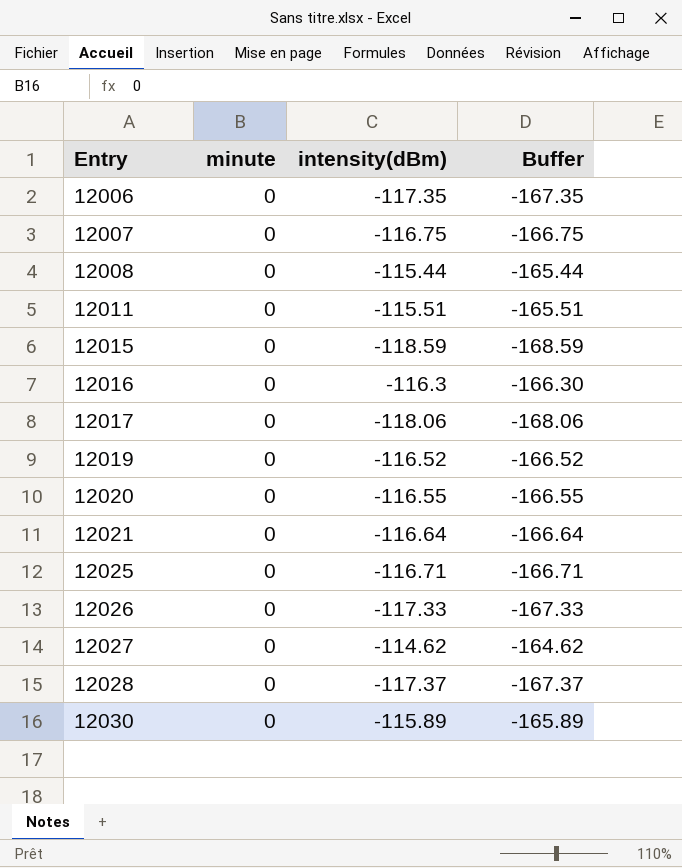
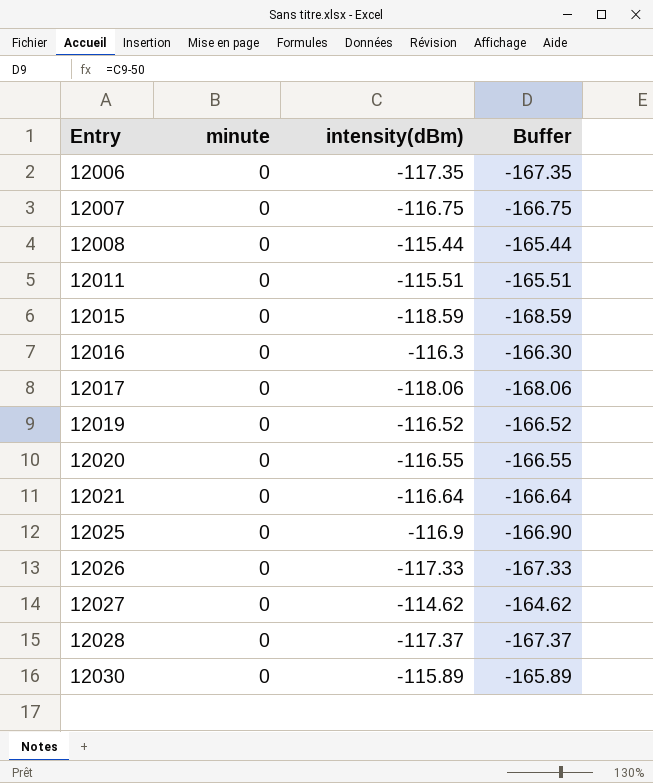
12025 | intensity(dBm): -116.71 -> -116.9
12025 | Buffer: -166.71 -> -166.90

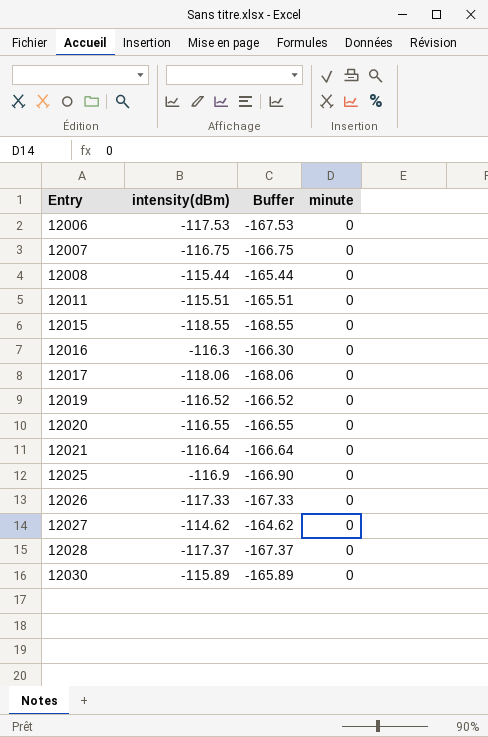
column minute | position: 2 -> 4
12006 | intensity(dBm): -117.35 -> -117.53
12006 | Buffer: -167.35 -> -167.53
12015 | intensity(dBm): -118.59 -> -118.55
12015 | Buffer: -168.59 -> -168.55

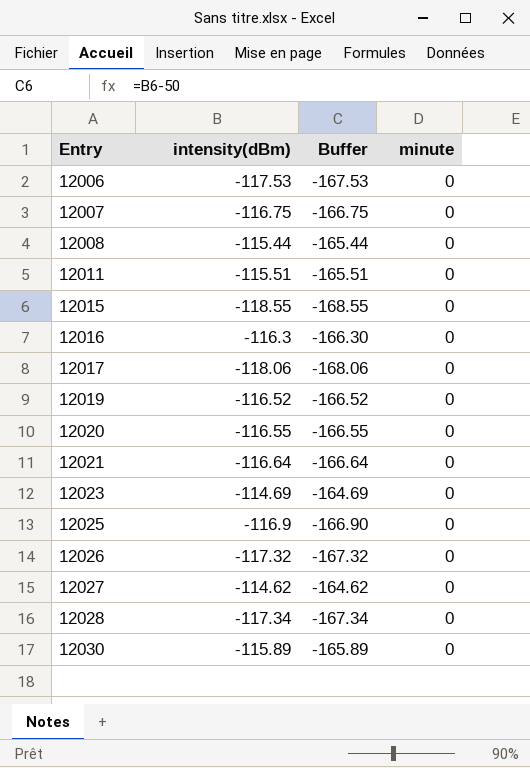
row 12023: none -> -114.69 | -164.69 | 0
12026 | intensity(dBm): -117.33 -> -117.32
12026 | Buffer: -167.33 -> -167.32
12028 | intensity(dBm): -117.37 -> -117.34
12028 | Buffer: -167.37 -> -167.34

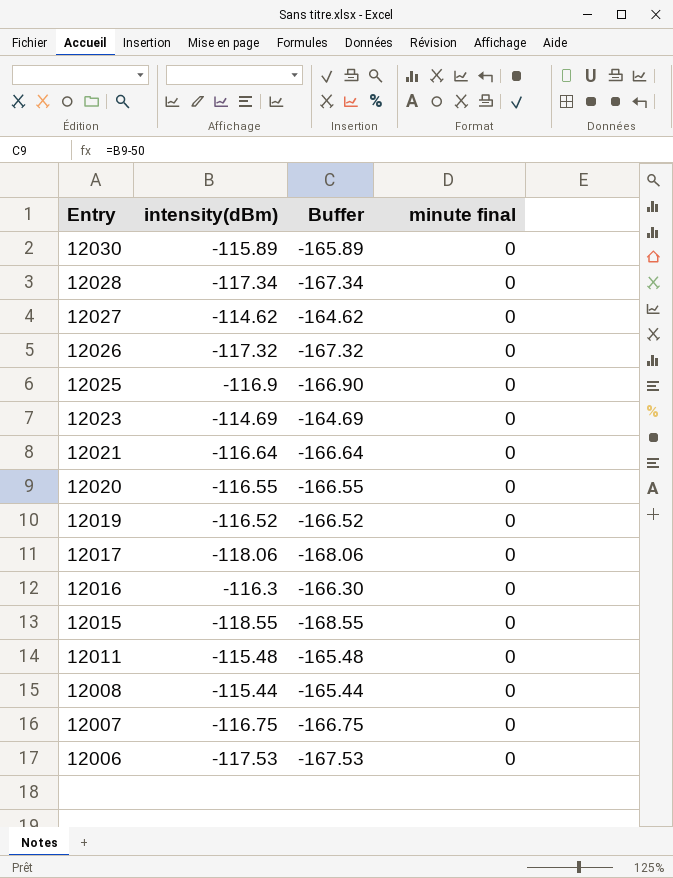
row order: Entry ascending -> Entry descending
column name: minute -> minute final
12011 | intensity(dBm): -115.51 -> -115.48
12011 | Buffer: -165.51 -> -165.48

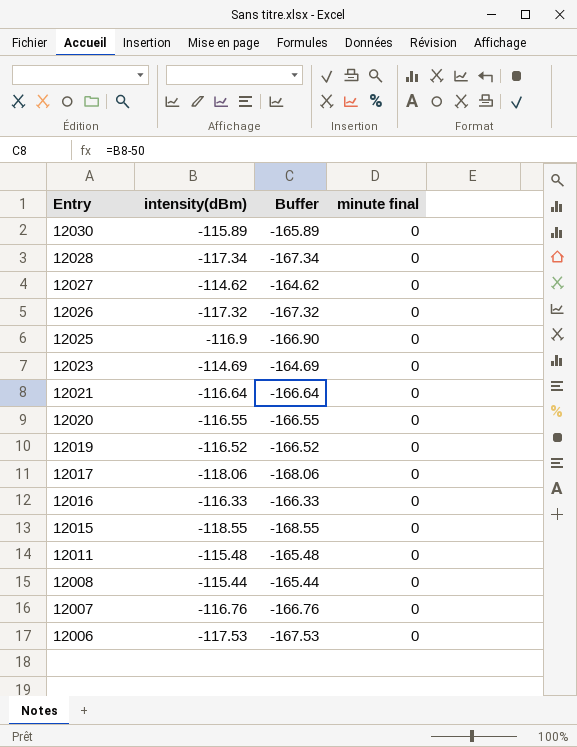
12016 | intensity(dBm): -116.3 -> -116.33
12016 | Buffer: -166.30 -> -166.33
12007 | intensity(dBm): -116.75 -> -116.76
12007 | Buffer: -166.75 -> -166.76

